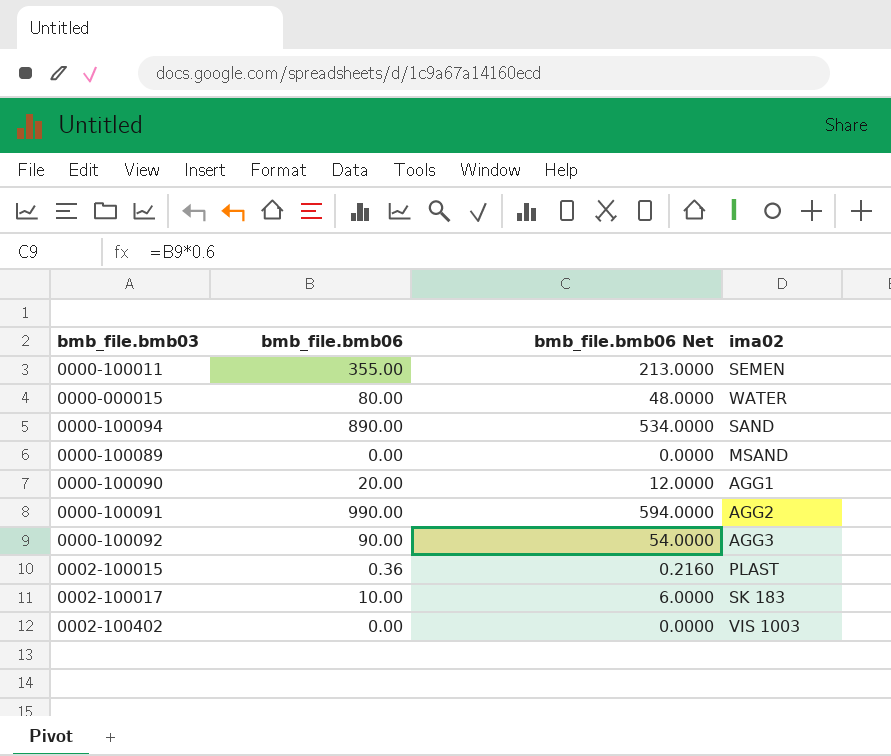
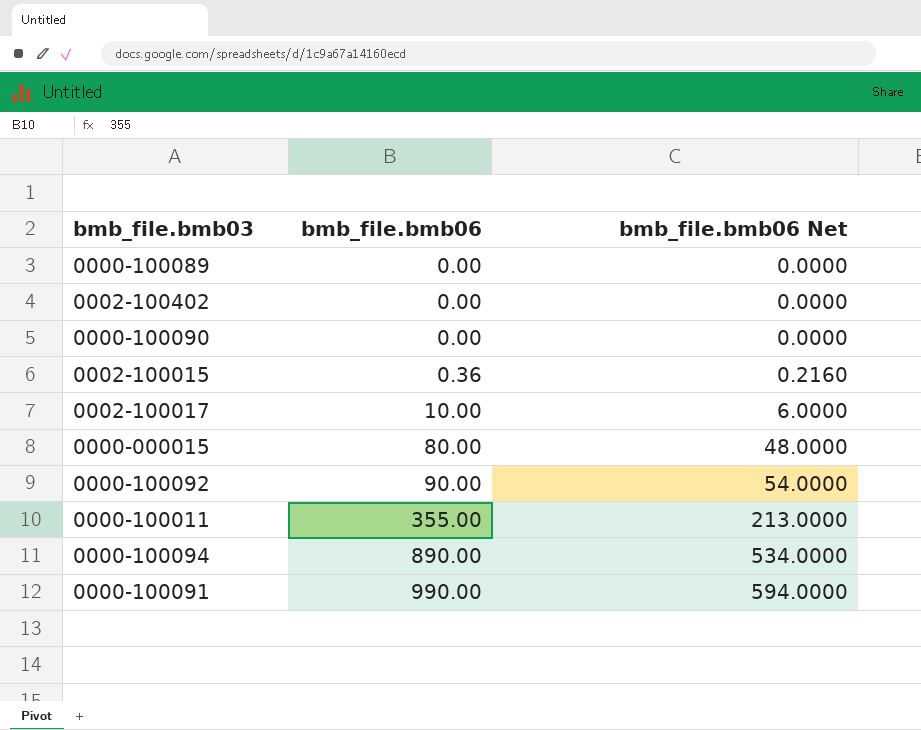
row order: none -> bmb_file.bmb06 ascending
column ima02 | position: 4 -> none
0000-100090 | bmb_file.bmb06: 20.00 -> 0.00
0000-100090 | bmb_file.bmb06 Net: 12.0000 -> 0.0000

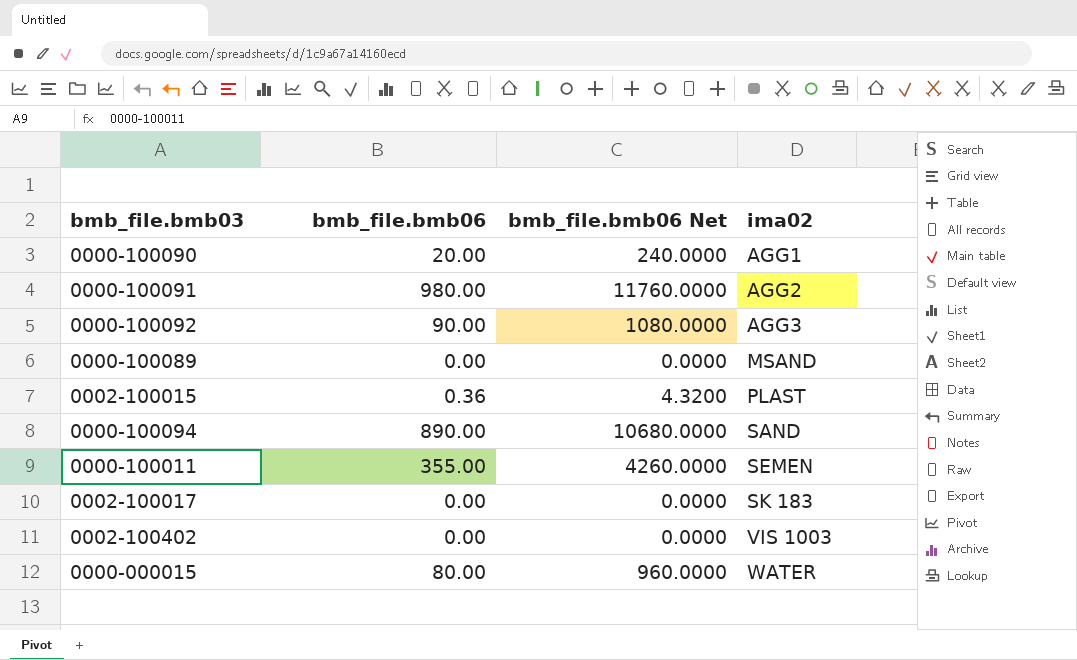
row order: bmb_file.bmb06 ascending -> ima02 ascending
column bmb_file.bmb06 Net | formula: [bmb_file.bmb06] * 0.6 -> [bmb_file.bmb06] * 12
column ima02 | position: none -> 4
0000-100090 | bmb_file.bmb06: 0.00 -> 20.00
0000-100091 | bmb_file.bmb06: 990.00 -> 980.00
0002-100017 | bmb_file.bmb06: 10.00 -> 0.00

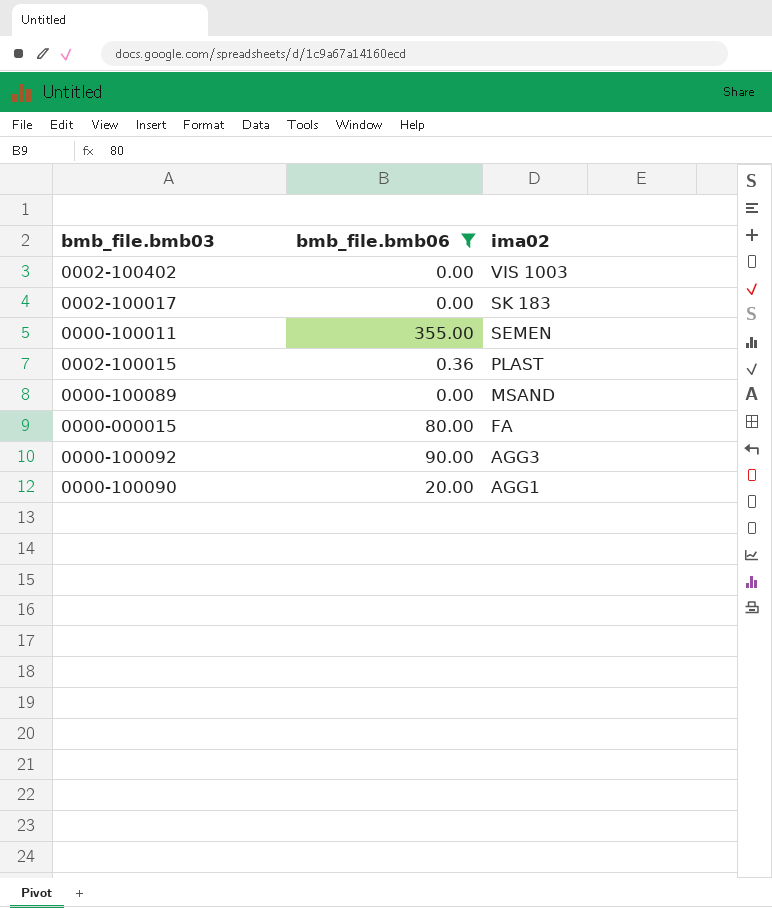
filter: none -> bmb_file.bmb06 <= 355.00
row order: ima02 ascending -> ima02 descending
column bmb_file.bmb06 Net | formula: [bmb_file.bmb06] * 12 -> none
0000-000015 | ima02: WATER -> FA

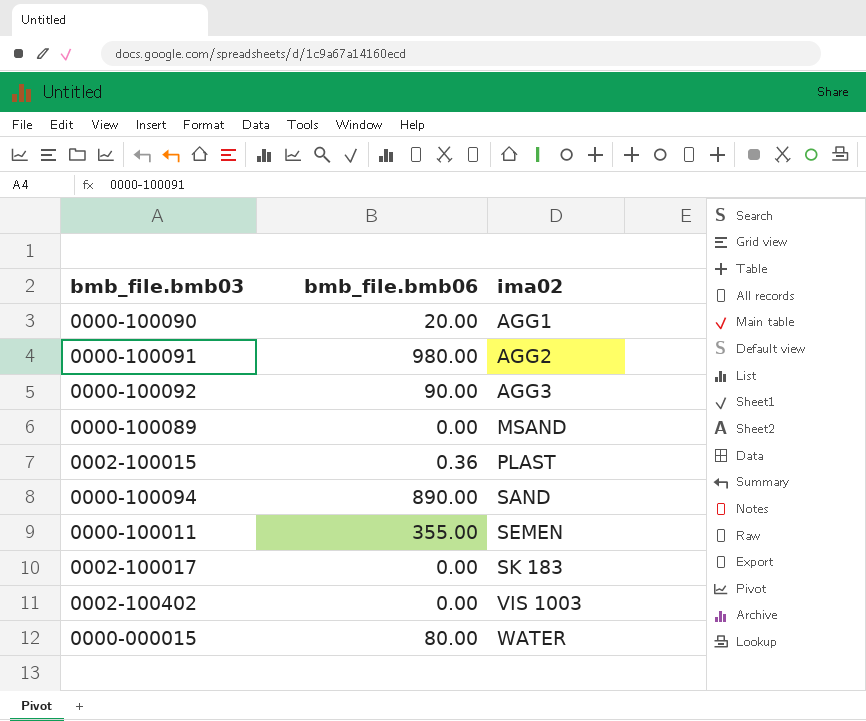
filter: bmb_file.bmb06 <= 355.00 -> none
row order: ima02 descending -> ima02 ascending
0000-000015 | ima02: FA -> WATER

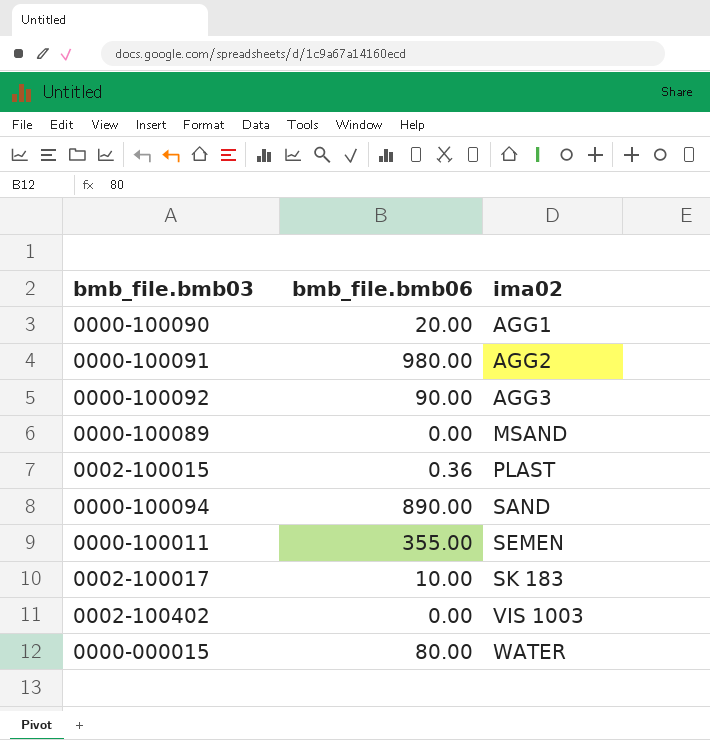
0002-100017 | bmb_file.bmb06: 0.00 -> 10.00

